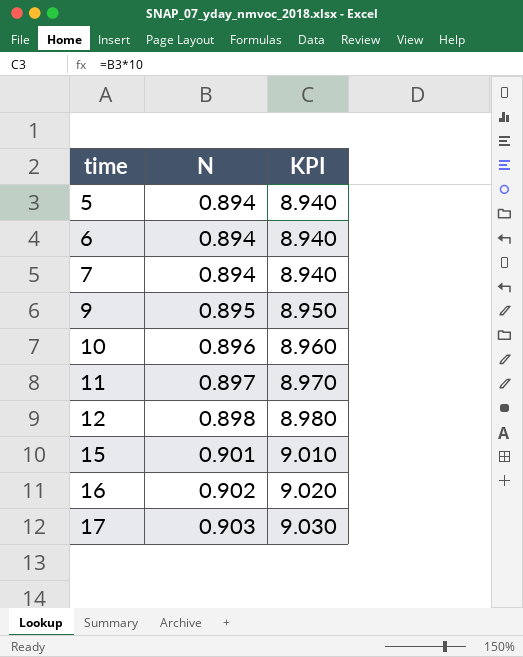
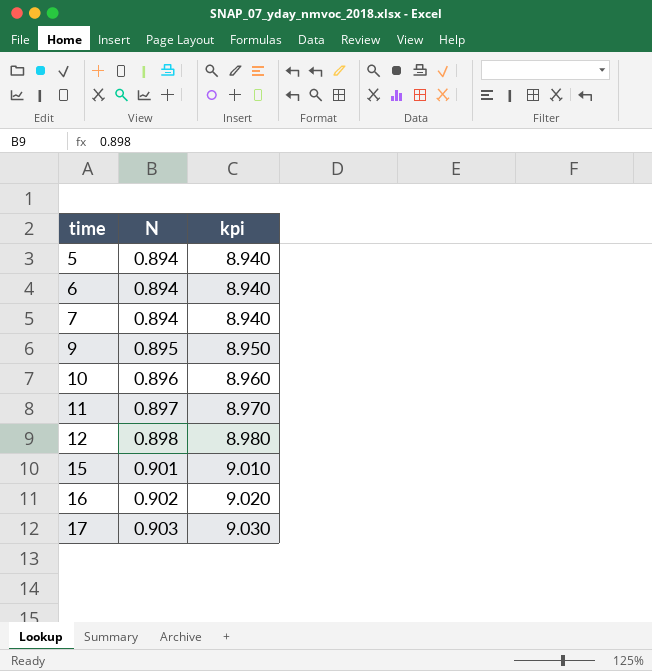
column name: KPI -> kpi

